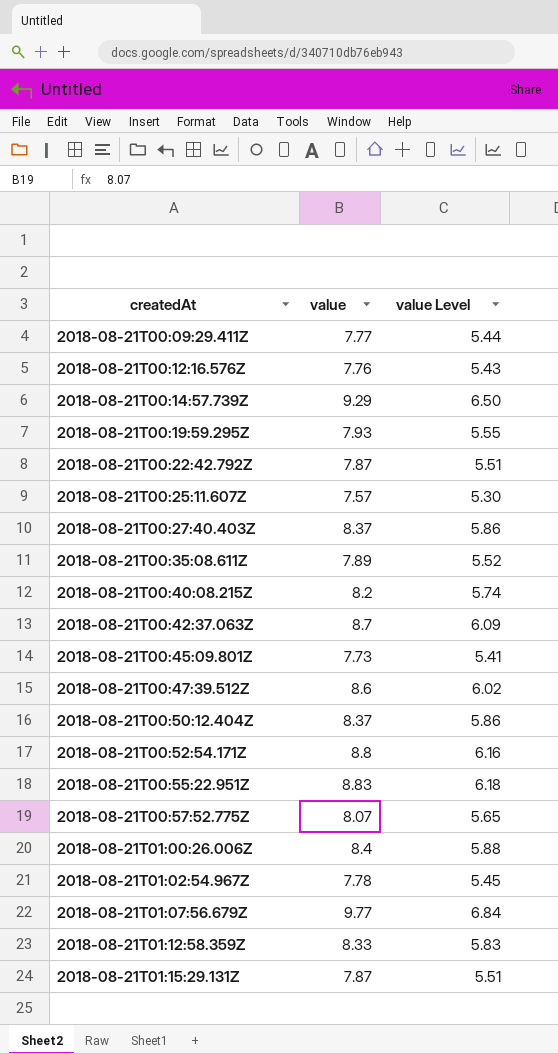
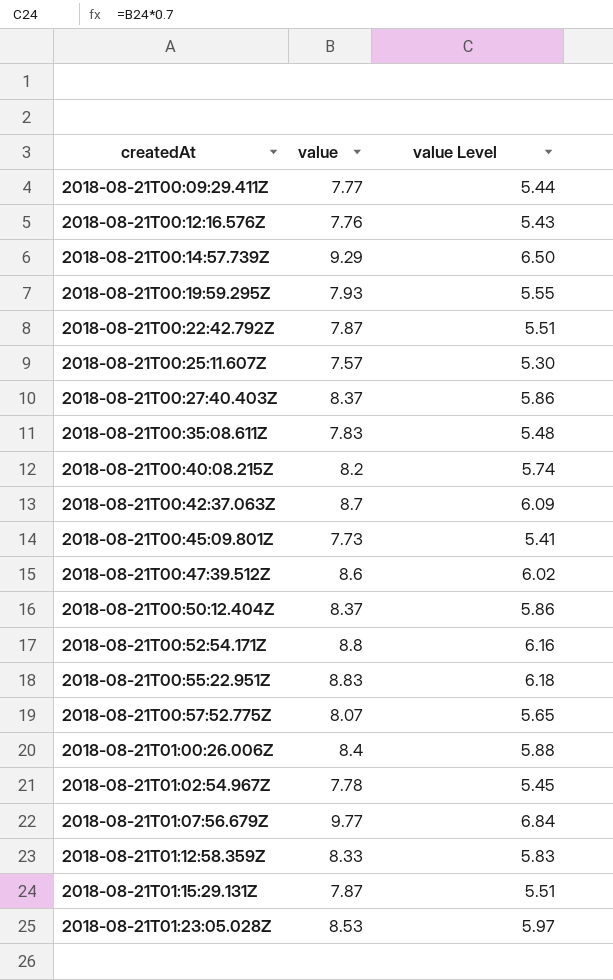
2018-08-21T00:35:08.611Z | value: 7.89 -> 7.83
2018-08-21T00:35:08.611Z | value Level: 5.52 -> 5.48
row 2018-08-21T01:23:05.028Z: none -> 8.53 | 5.97

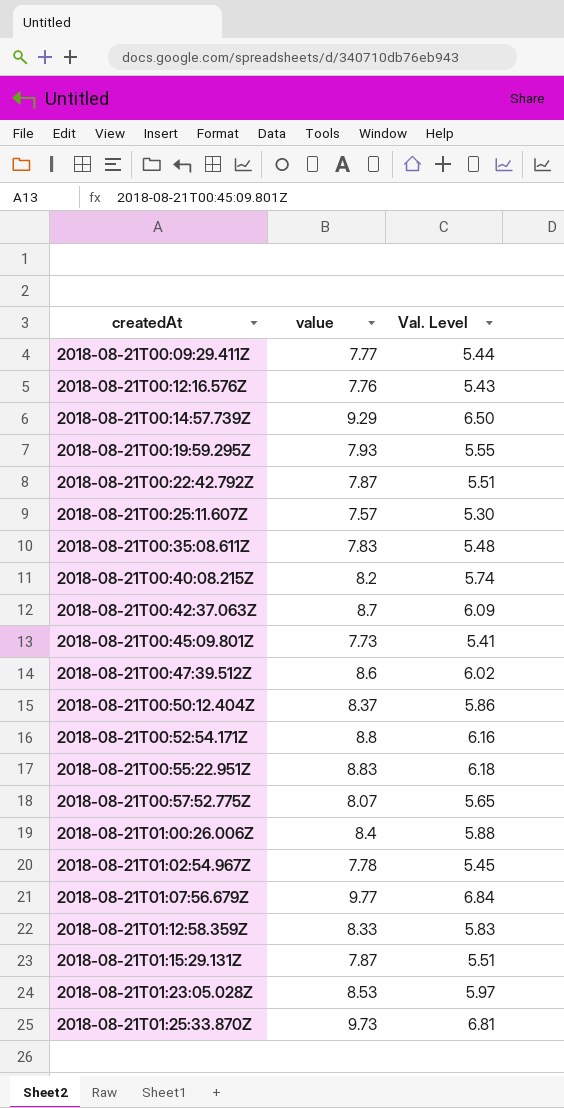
column name: value Level -> Val. Level
row 2018-08-21T00:27:40.403Z: 8.37 | 5.86 -> none
row 2018-08-21T01:25:33.870Z: none -> 9.73 | 6.81

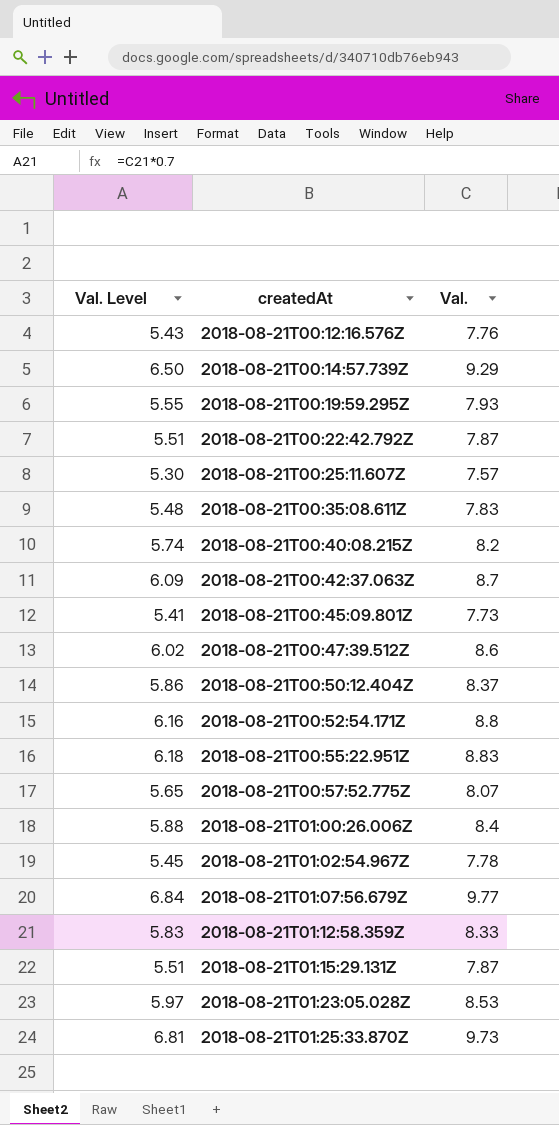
column Val. Level | position: 3 -> 1
column name: value -> Val.
row 2018-08-21T00:09:29.411Z: 7.77 | 5.44 -> none

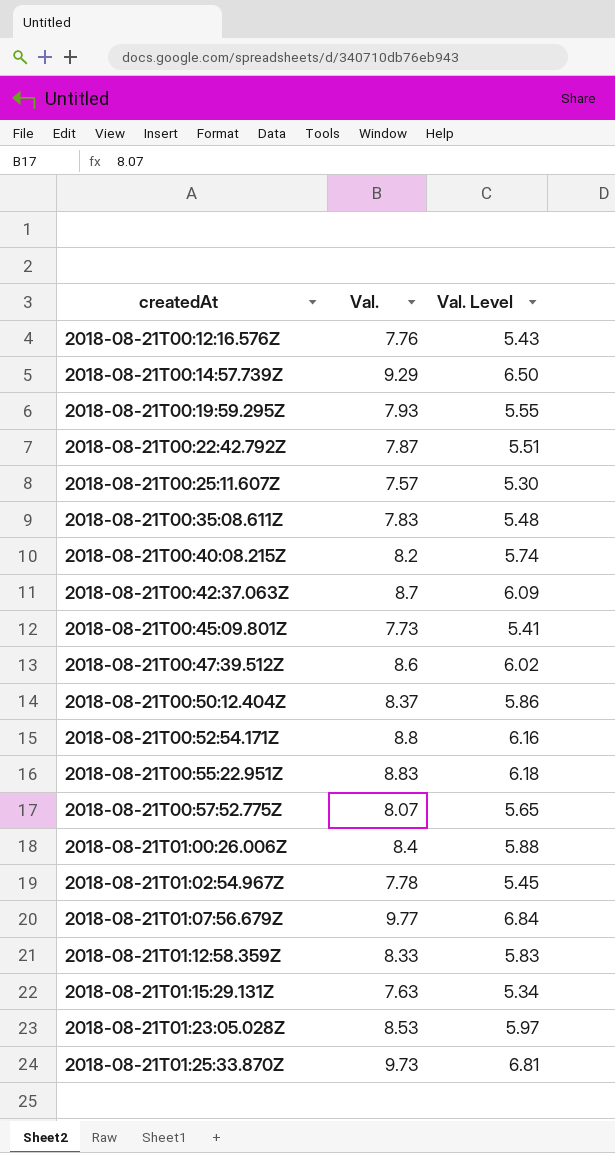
column Val. Level | position: 1 -> 3
2018-08-21T01:15:29.131Z | Val.: 7.87 -> 7.63
2018-08-21T01:15:29.131Z | Val. Level: 5.51 -> 5.34

